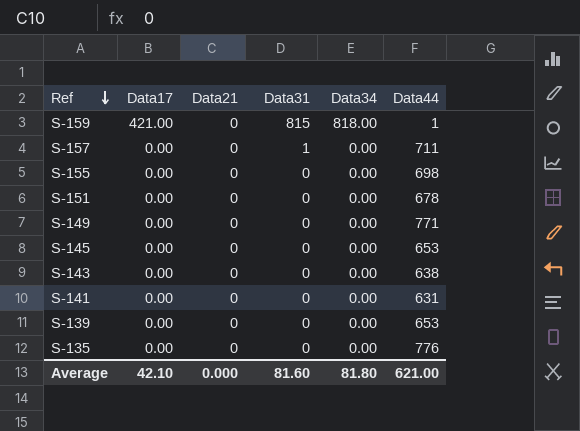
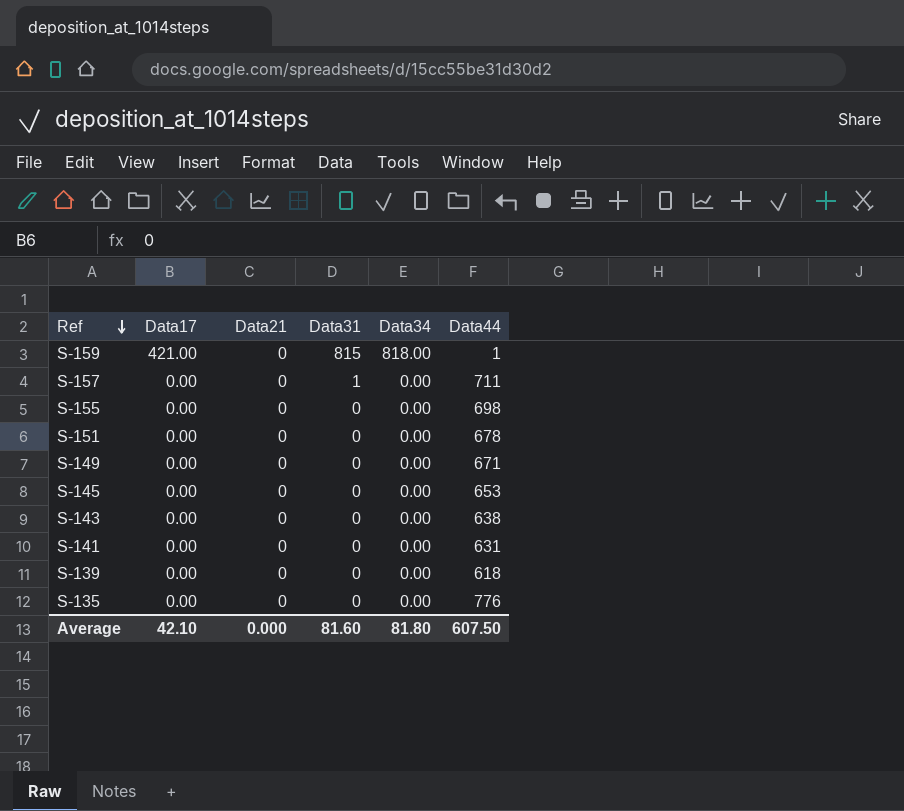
S-149 | Data44: 771 -> 671
S-139 | Data44: 653 -> 618
Average | Data44: 621.00 -> 607.50

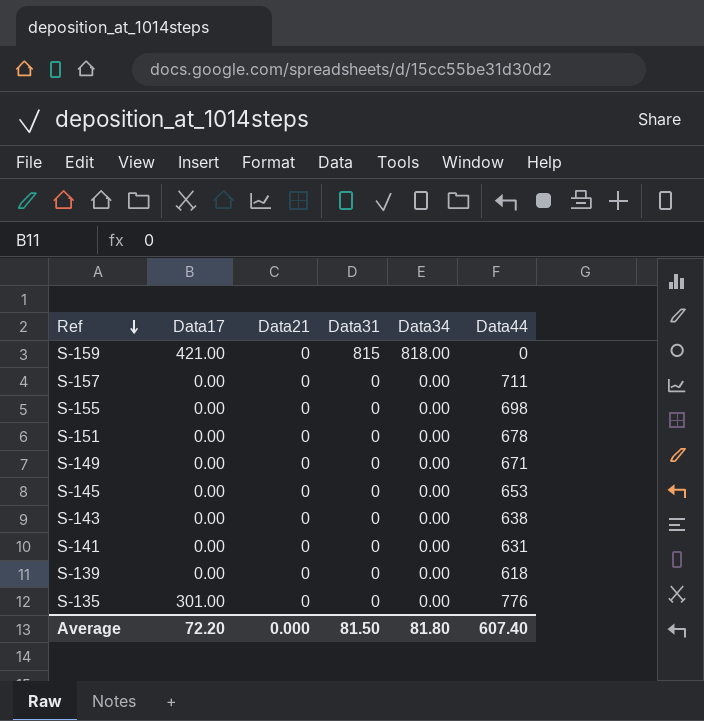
S-159 | Data44: 1 -> 0
S-157 | Data31: 1 -> 0
S-135 | Data17: 0.00 -> 301.00
Average | Data17: 42.10 -> 72.20
Average | Data31: 81.60 -> 81.50
Average | Data44: 607.50 -> 607.40

